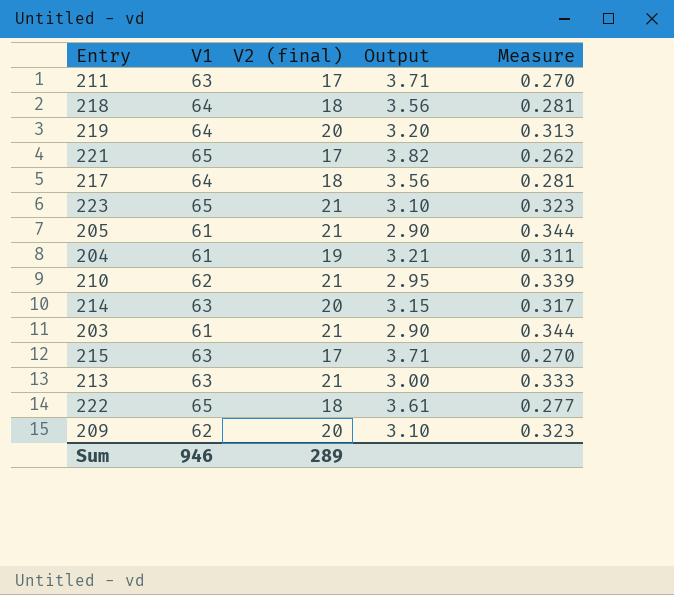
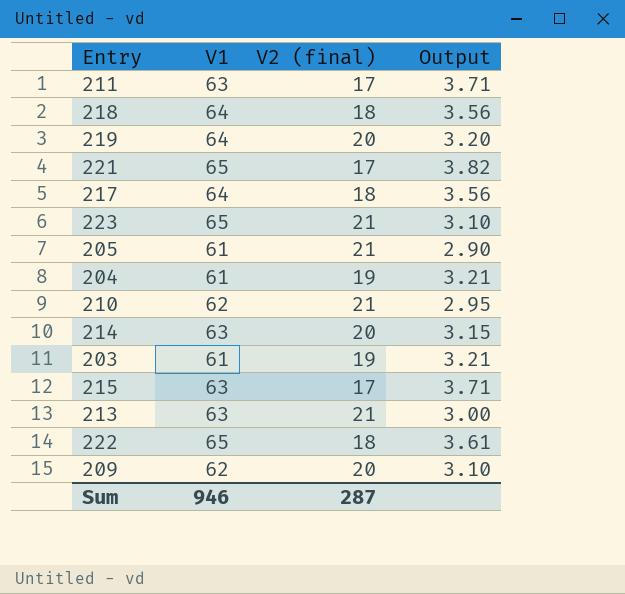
column Measure | formula: [V2 (final)] / [V1] -> none
203 | V2 (final): 21 -> 19
203 | Output: 2.90 -> 3.21
Sum | V2 (final): 289 -> 287

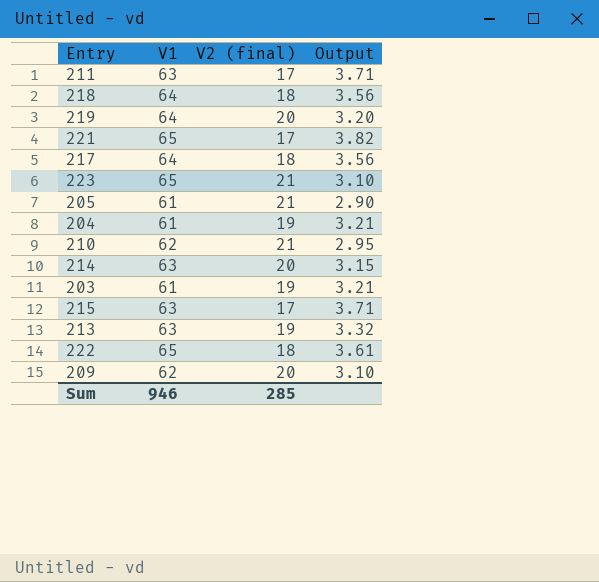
213 | V2 (final): 21 -> 19
213 | Output: 3.00 -> 3.32
Sum | V2 (final): 287 -> 285

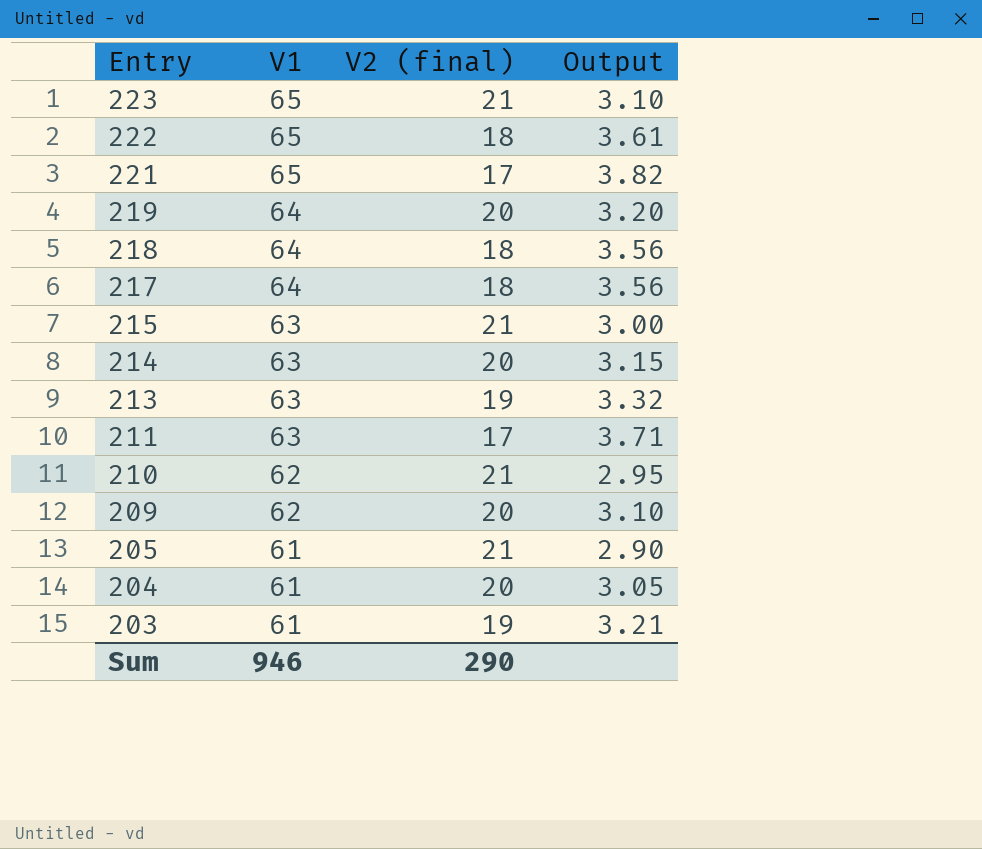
row order: none -> Entry descending
215 | V2 (final): 17 -> 21
215 | Output: 3.71 -> 3.00
204 | V2 (final): 19 -> 20
204 | Output: 3.21 -> 3.05
Sum | V2 (final): 285 -> 290

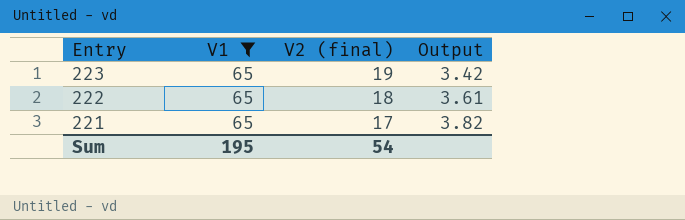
filter: none -> V1 = 65
223 | V2 (final): 21 -> 19
223 | Output: 3.10 -> 3.42
Sum | V1: 946 -> 195
Sum | V2 (final): 290 -> 54

